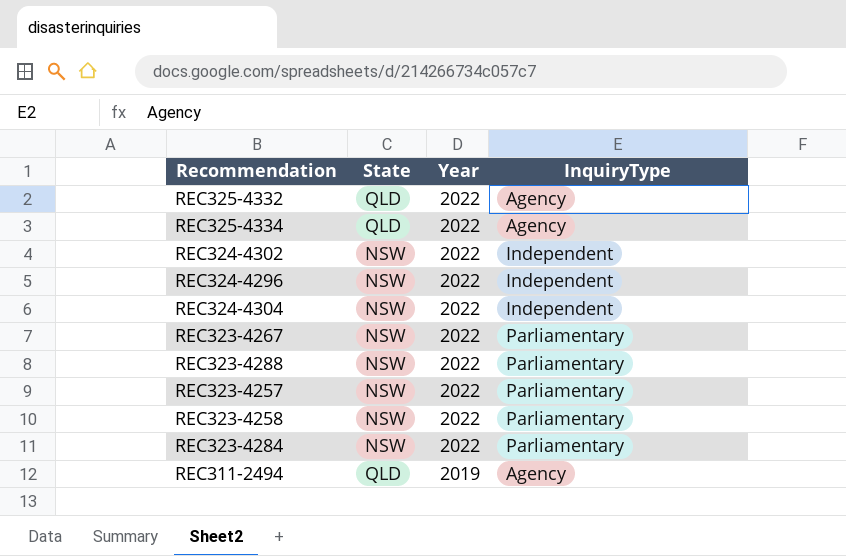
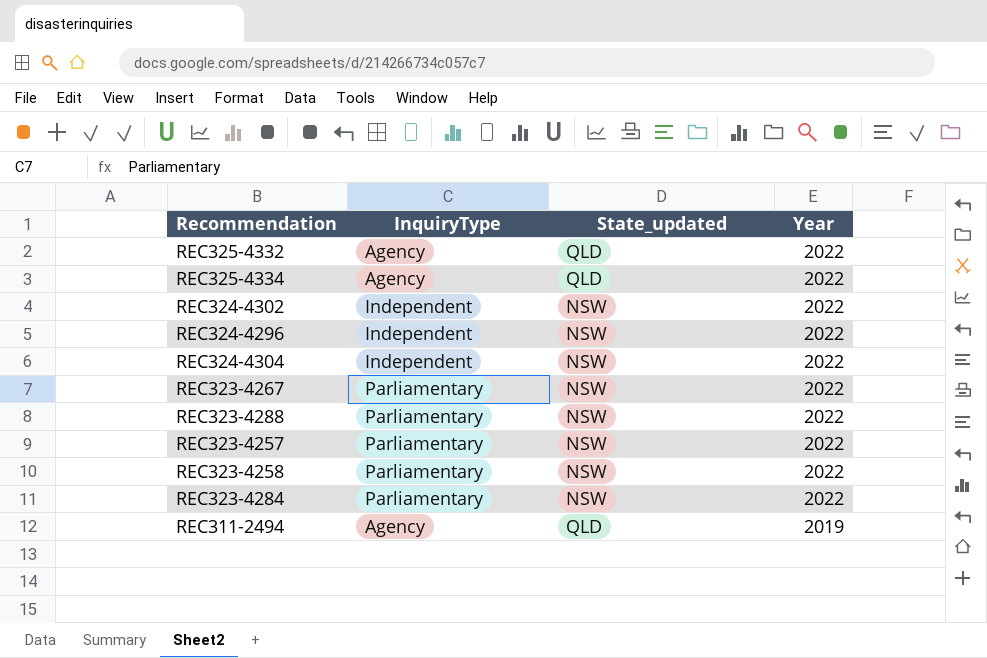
column InquiryType | position: 4 -> 2
column name: State -> State_updated

